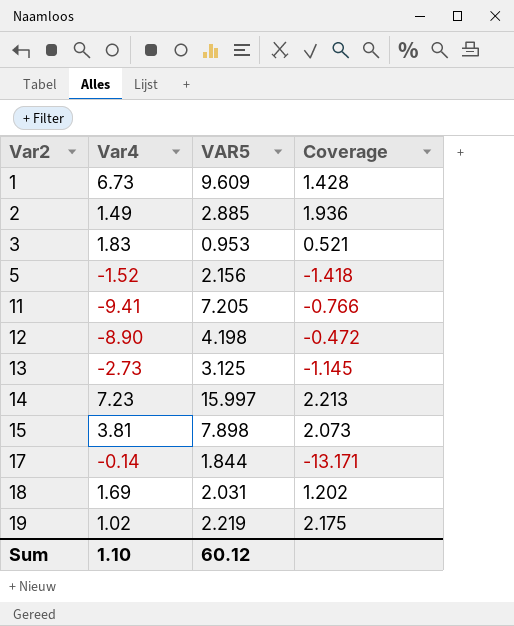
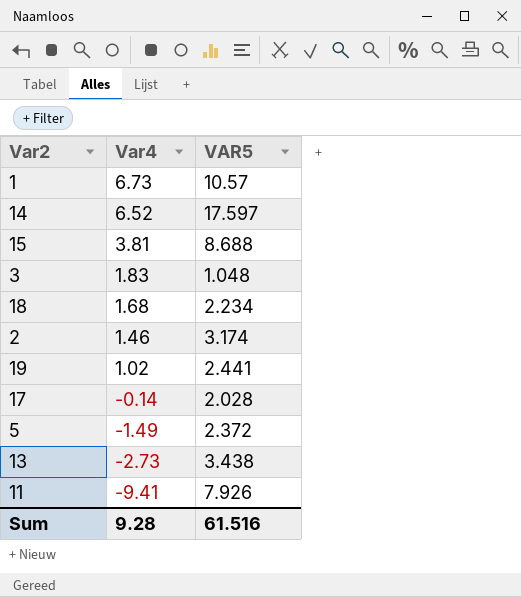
row order: Var2 ascending -> Var4 descending
column Coverage | formula: [VAR5] / [Var4] -> none
row 12: -8.90 | 4.198 | -0.472 -> none
1 | VAR5: 9.609 -> 10.57
14 | Var4: 7.23 -> 6.52
14 | VAR5: 15.997 -> 17.597
15 | VAR5: 7.898 -> 8.688
3 | VAR5: 0.953 -> 1.048
18 | Var4: 1.69 -> 1.68
18 | VAR5: 2.031 -> 2.234
2 | Var4: 1.49 -> 1.46
2 | VAR5: 2.885 -> 3.174
19 | VAR5: 2.219 -> 2.441
17 | VAR5: 1.844 -> 2.028
5 | Var4: -1.52 -> -1.49
5 | VAR5: 2.156 -> 2.372
13 | VAR5: 3.125 -> 3.438
11 | VAR5: 7.205 -> 7.926
Sum | Var4: 1.10 -> 9.28
Sum | VAR5: 60.12 -> 61.516

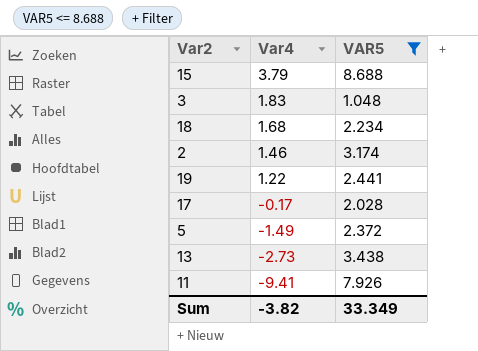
filter: none -> VAR5 <= 8.688
15 | Var4: 3.81 -> 3.79
19 | Var4: 1.02 -> 1.22
17 | Var4: -0.14 -> -0.17
Sum | Var4: 9.28 -> -3.82
Sum | VAR5: 61.516 -> 33.349

